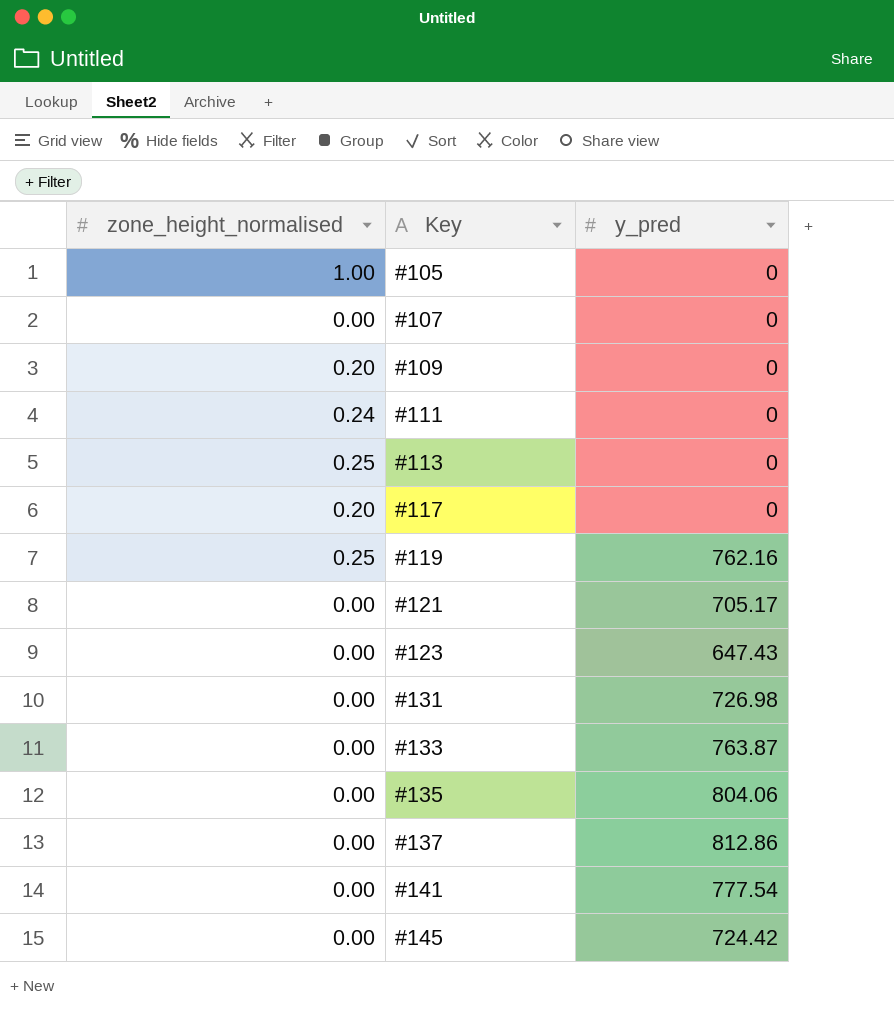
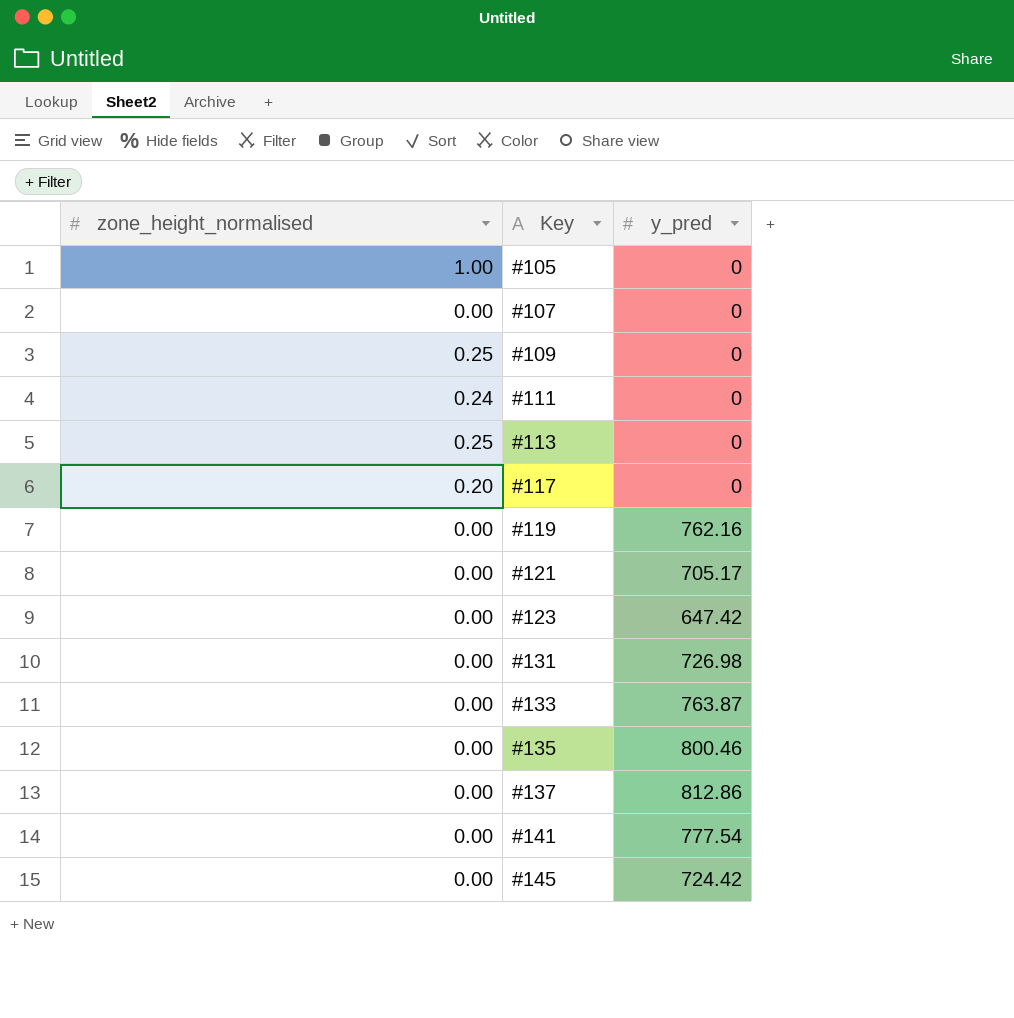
#109 | zone_height_normalised: 0.20 -> 0.25
#119 | zone_height_normalised: 0.25 -> 0.00
#123 | y_pred: 647.43 -> 647.42
#135 | y_pred: 804.06 -> 800.46

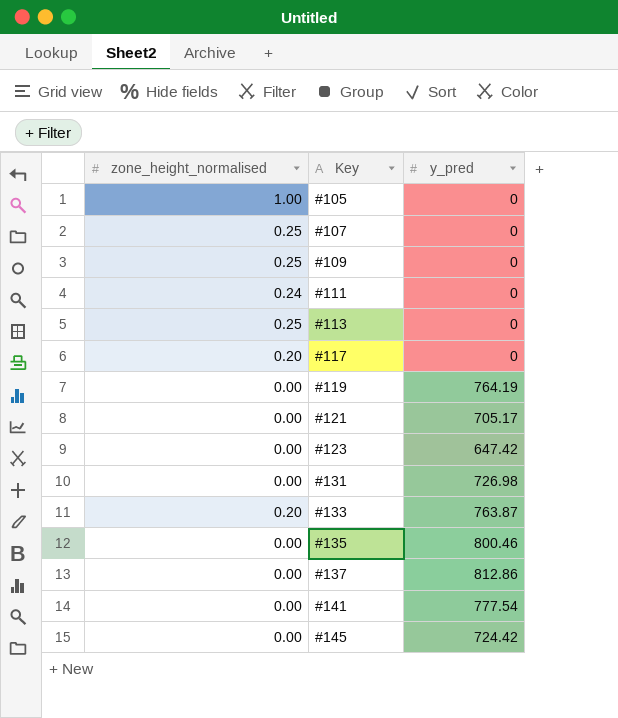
#107 | zone_height_normalised: 0.00 -> 0.25
#119 | y_pred: 762.16 -> 764.19
#133 | zone_height_normalised: 0.00 -> 0.20

